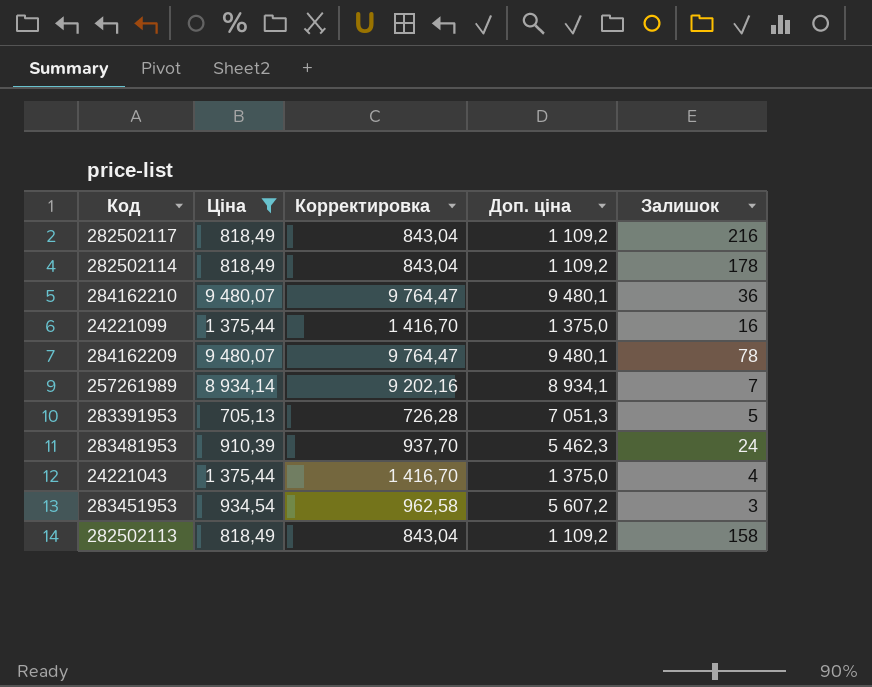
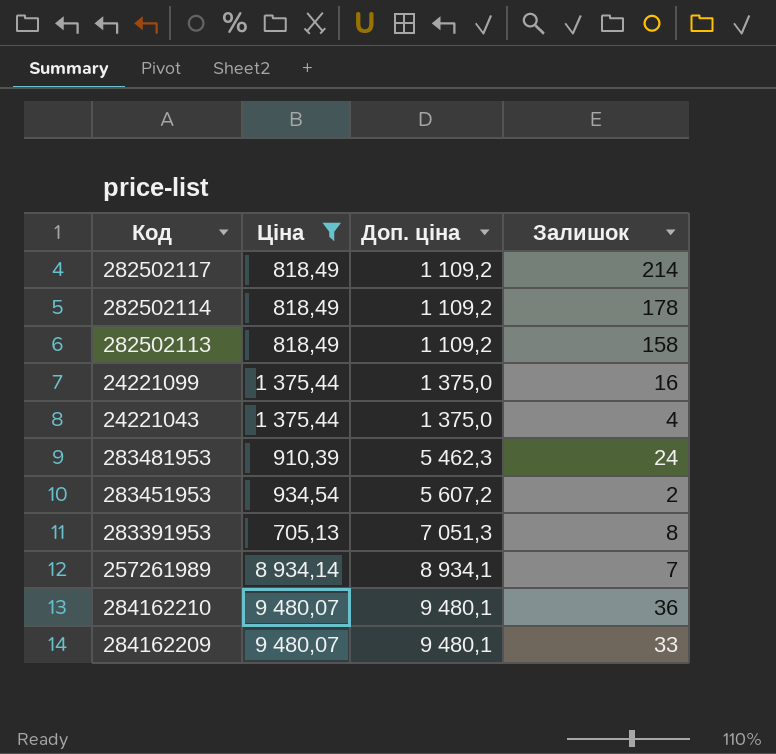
row order: none -> Доп. ціна ascending
column Корректировка | formula: [Ціна] * 1,03 -> none
282502117 | Залишок: 216 -> 214
283451953 | Залишок: 3 -> 2
283391953 | Залишок: 5 -> 8
284162209 | Залишок: 78 -> 33

